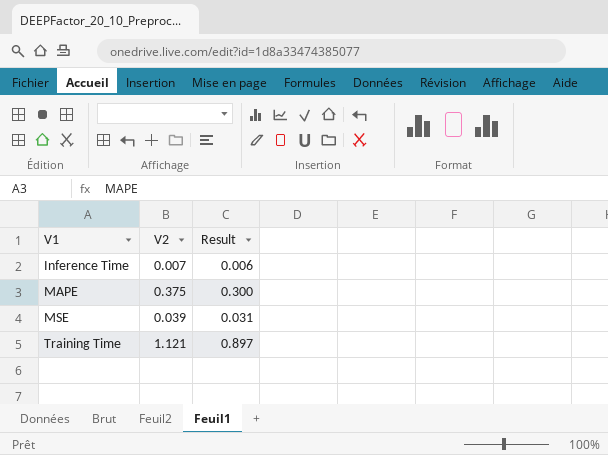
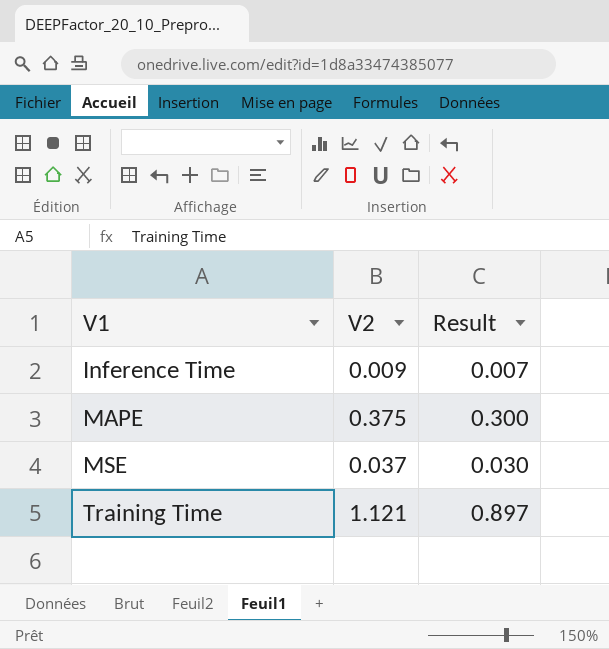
Inference Time | V2: 0.007 -> 0.009
Inference Time | Result: 0.006 -> 0.007
MSE | V2: 0.039 -> 0.037
MSE | Result: 0.031 -> 0.030

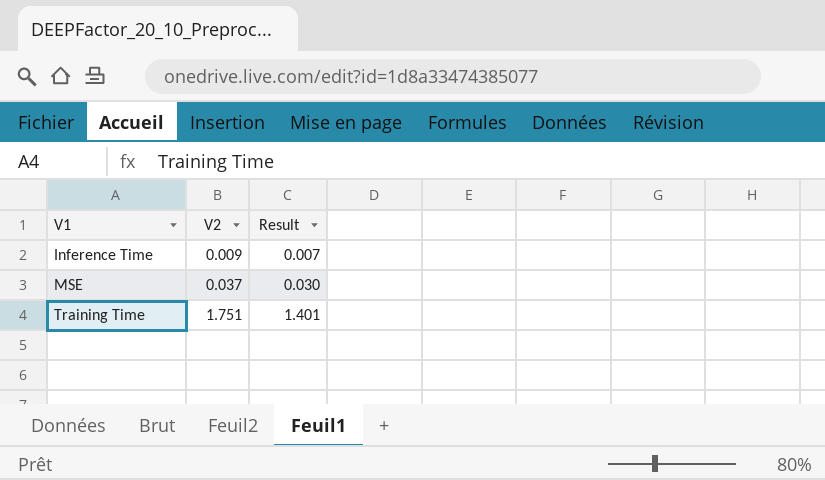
row MAPE: 0.375 | 0.300 -> none
Training Time | V2: 1.121 -> 1.751
Training Time | Result: 0.897 -> 1.401

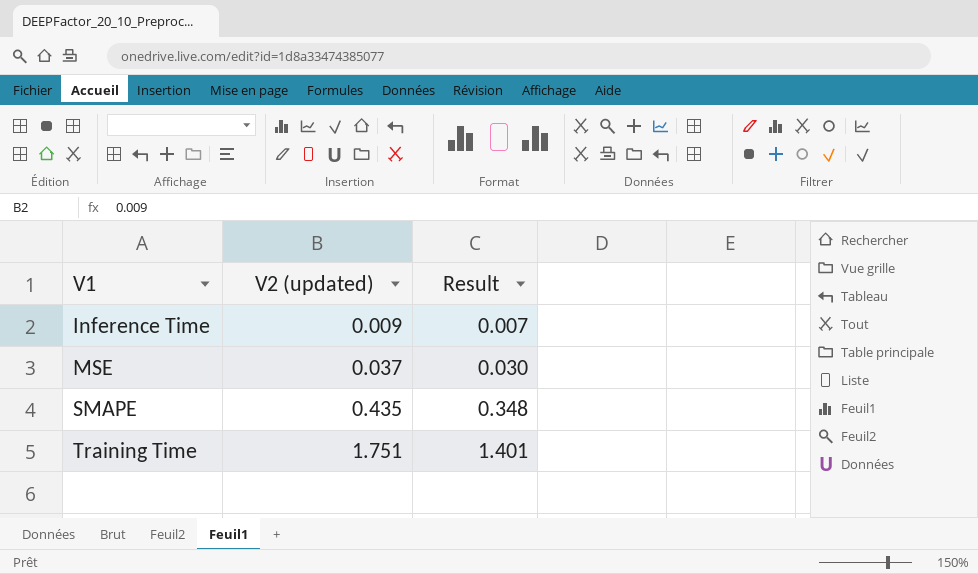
column name: V2 -> V2 (updated)
row SMAPE: none -> 0.435 | 0.348

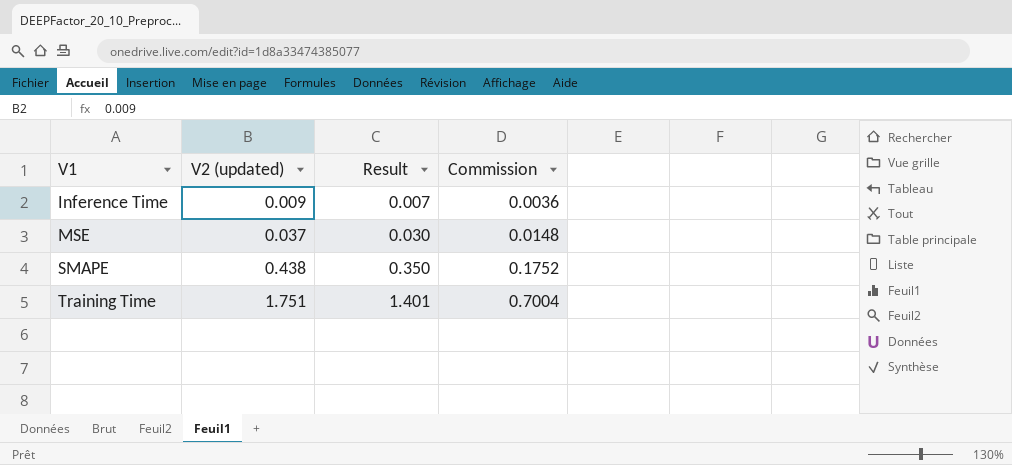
column Commission | formula: none -> [V2 (updated)] * 0.4
SMAPE | V2 (updated): 0.435 -> 0.438
SMAPE | Result: 0.348 -> 0.350

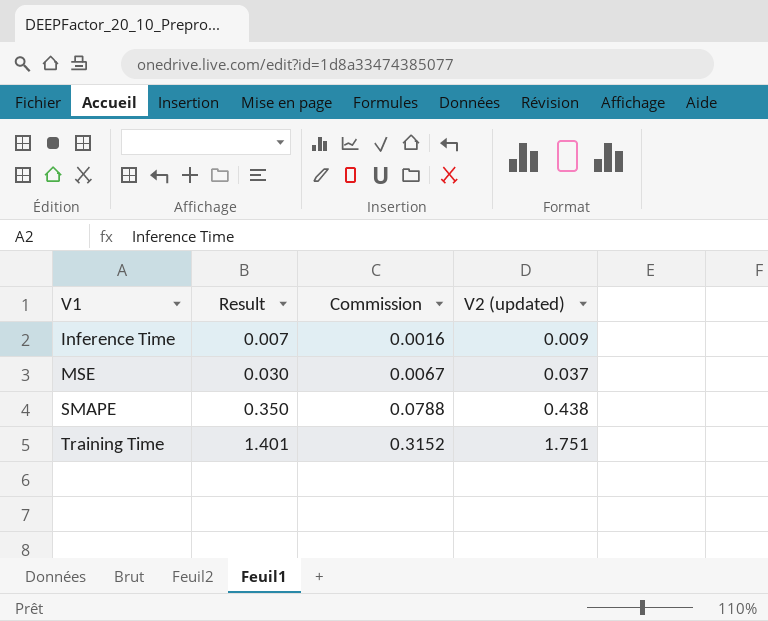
column Commission | formula: [V2 (updated)] * 0.4 -> [V2 (updated)] * 0.18
column V2 (updated) | position: 2 -> 4

